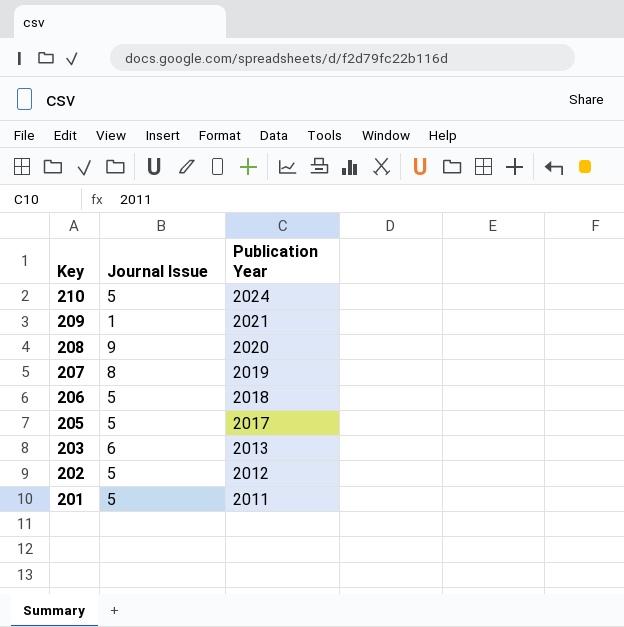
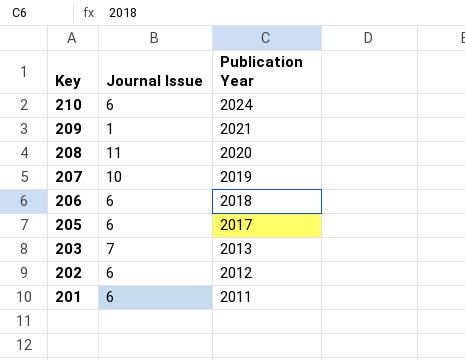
210 | Journal Issue: 5 -> 6
208 | Journal Issue: 9 -> 11
207 | Journal Issue: 8 -> 10
206 | Journal Issue: 5 -> 6
205 | Journal Issue: 5 -> 6
203 | Journal Issue: 6 -> 7
202 | Journal Issue: 5 -> 6
201 | Journal Issue: 5 -> 6

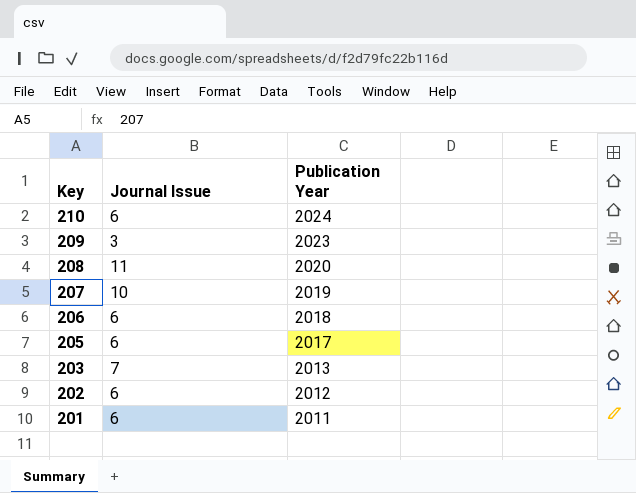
209 | Journal Issue: 1 -> 3
209 | Publication Year: 2021 -> 2023

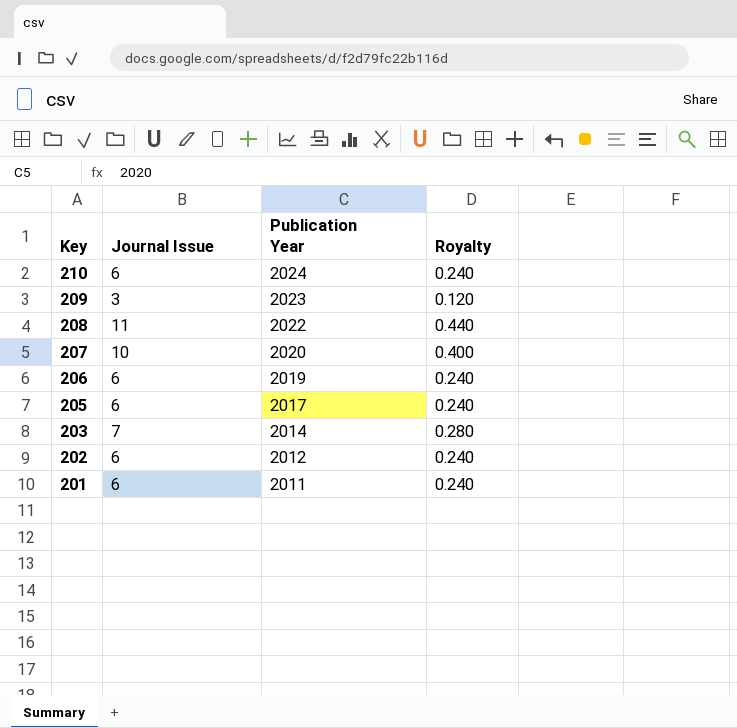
column Royalty | formula: none -> [Journal Issue] * 0.04
208 | Publication Year: 2020 -> 2022
207 | Publication Year: 2019 -> 2020
206 | Publication Year: 2018 -> 2019
203 | Publication Year: 2013 -> 2014

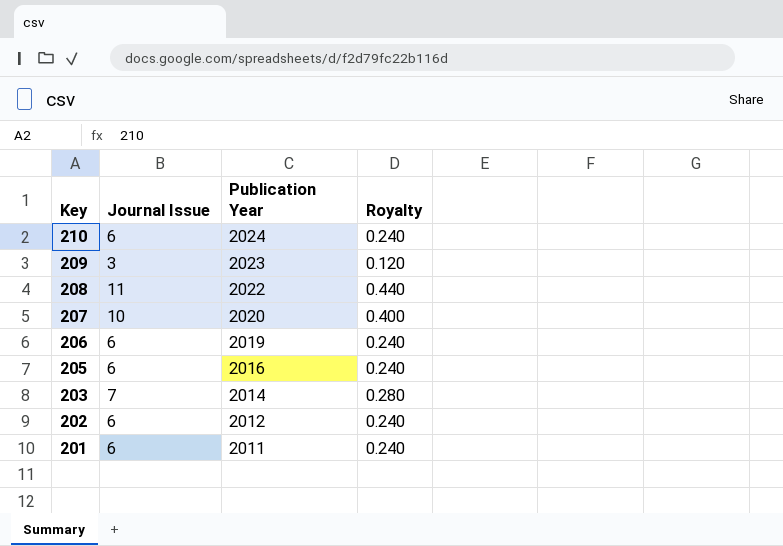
205 | Publication Year: 2017 -> 2016

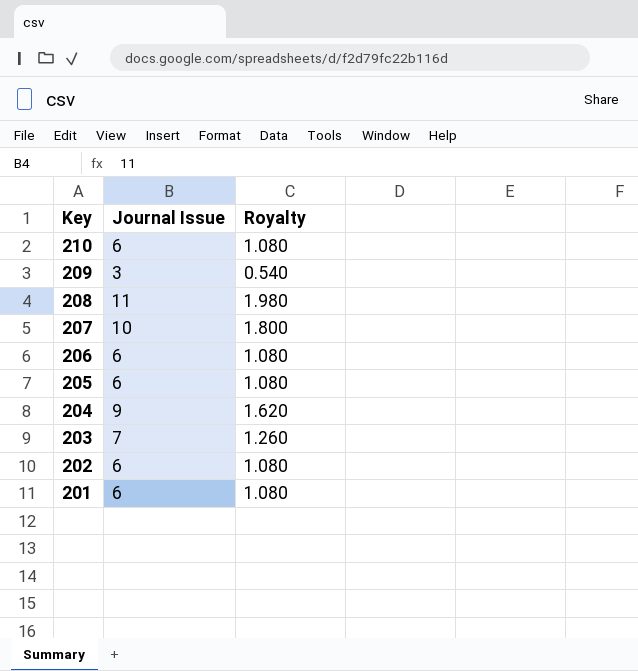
column Publication Year | position: 3 -> none
column Royalty | formula: [Journal Issue] * 0.04 -> [Journal Issue] * 0.18
row 204: none -> 9 | 1.620

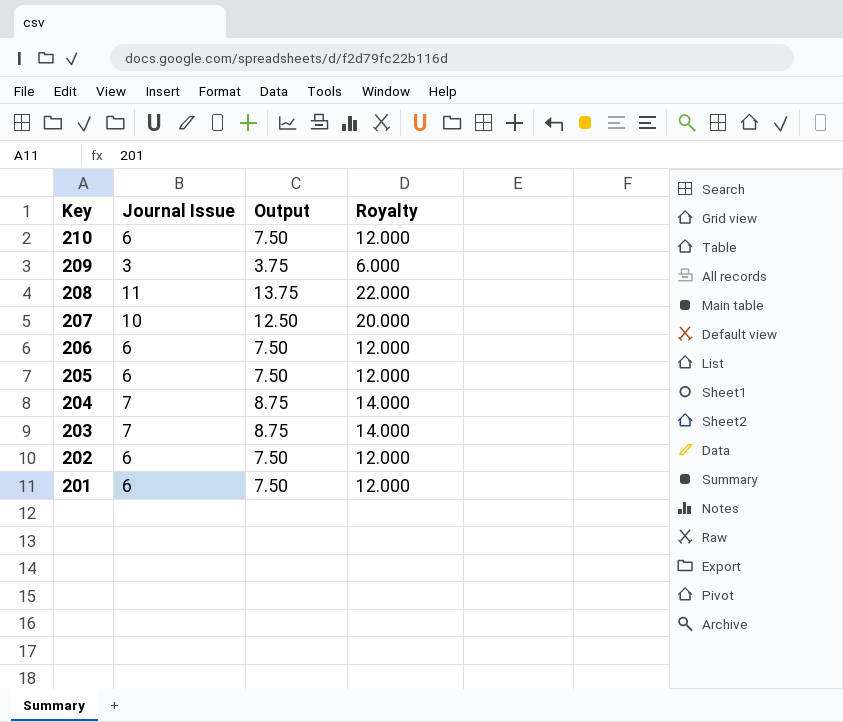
column Output | formula: none -> [Journal Issue] * 1.25
column Royalty | formula: [Journal Issue] * 0.18 -> [Journal Issue] * 2
204 | Journal Issue: 9 -> 7

